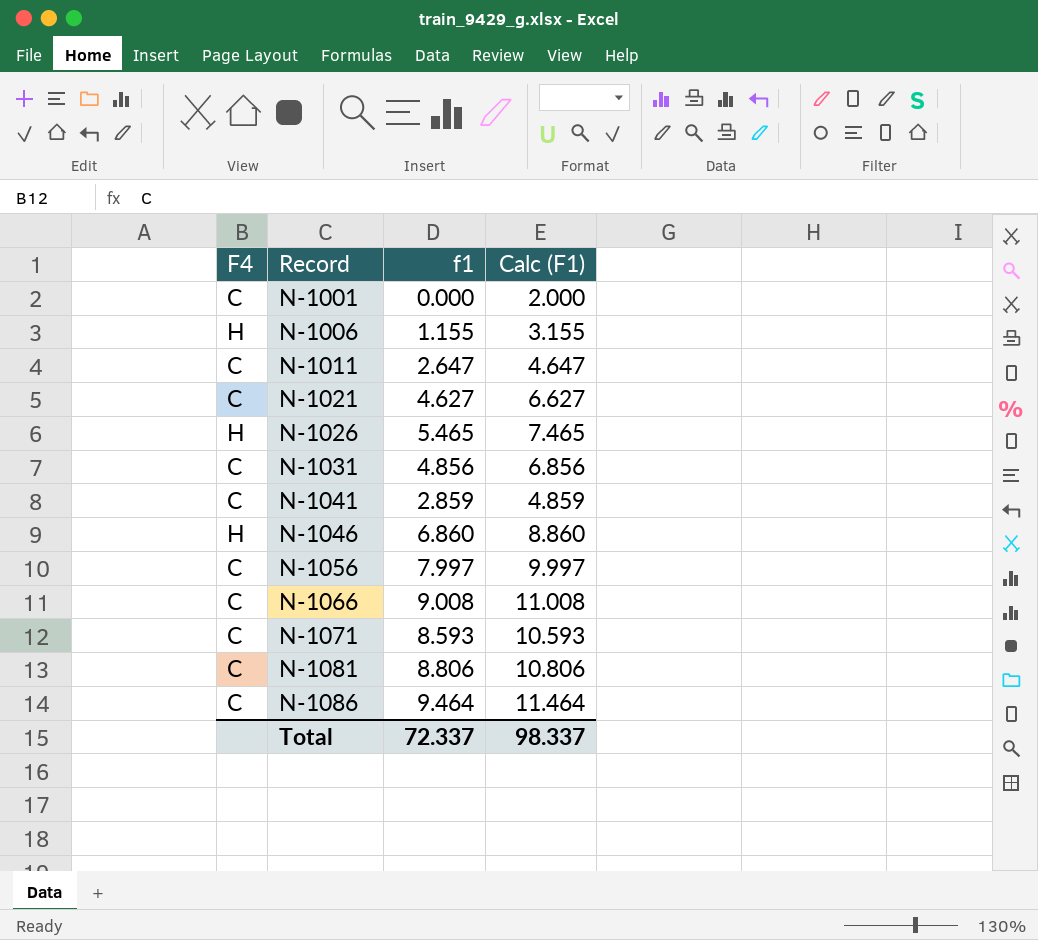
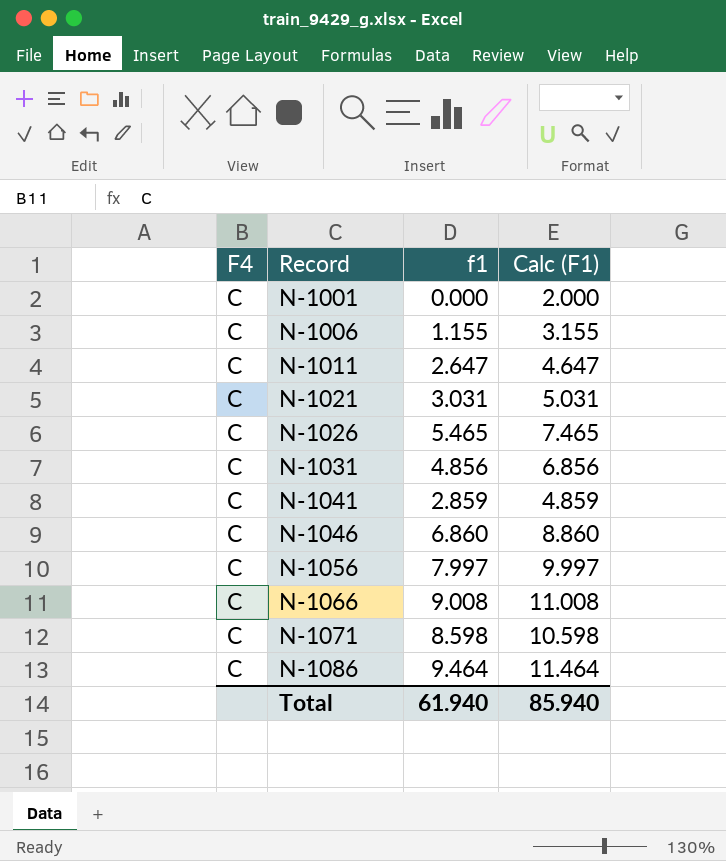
row N-1081: C | 8.806 | 10.806 -> none
N-1006 | F4: H -> C
N-1021 | f1: 4.627 -> 3.031
N-1021 | Calc (F1): 6.627 -> 5.031
N-1026 | F4: H -> C
N-1046 | F4: H -> C
N-1071 | f1: 8.593 -> 8.598
N-1071 | Calc (F1): 10.593 -> 10.598
Total | f1: 72.337 -> 61.940
Total | Calc (F1): 98.337 -> 85.940

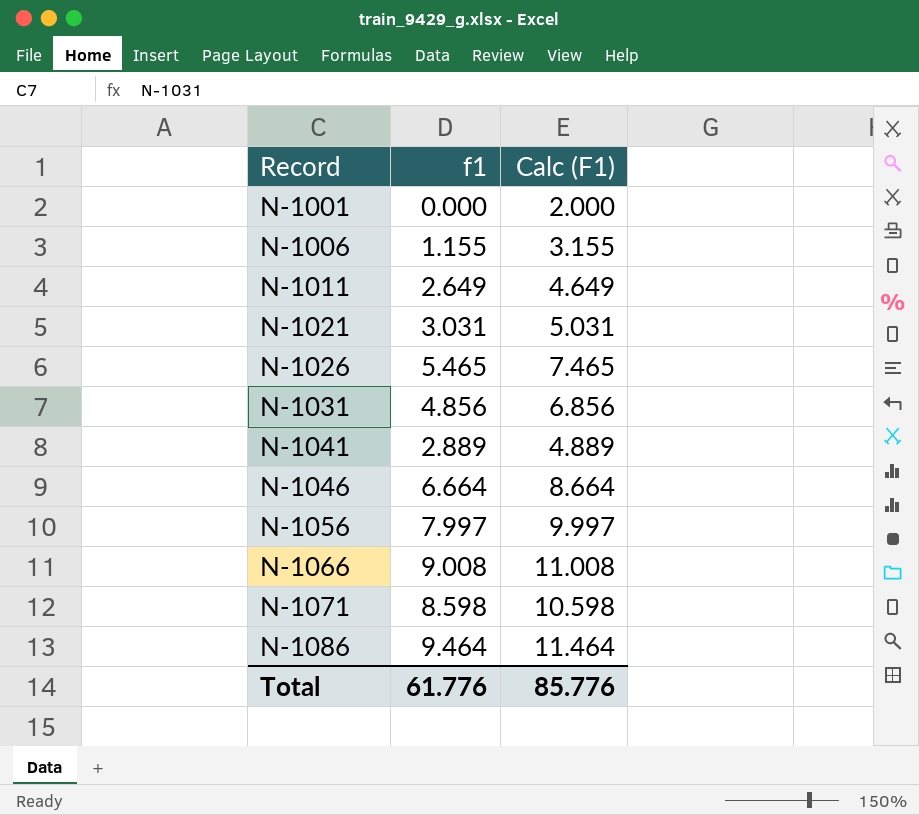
column F4 | position: 1 -> none
N-1011 | f1: 2.647 -> 2.649
N-1011 | Calc (F1): 4.647 -> 4.649
N-1041 | f1: 2.859 -> 2.889
N-1041 | Calc (F1): 4.859 -> 4.889
N-1046 | f1: 6.860 -> 6.664
N-1046 | Calc (F1): 8.860 -> 8.664
Total | f1: 61.940 -> 61.776
Total | Calc (F1): 85.940 -> 85.776

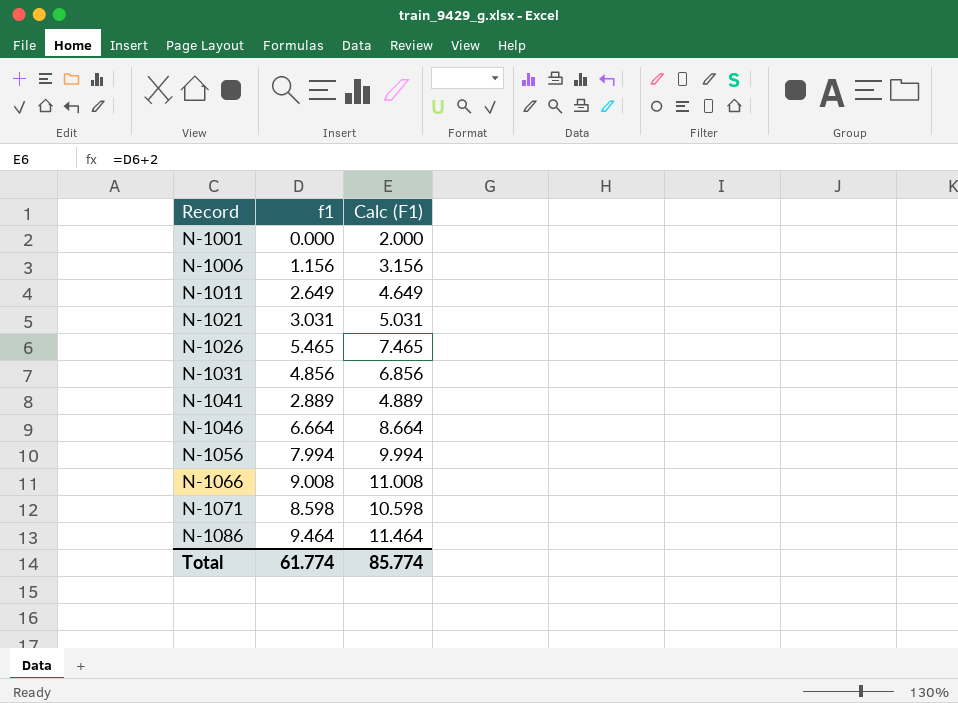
N-1006 | f1: 1.155 -> 1.156
N-1006 | Calc (F1): 3.155 -> 3.156
N-1056 | f1: 7.997 -> 7.994
N-1056 | Calc (F1): 9.997 -> 9.994
Total | f1: 61.776 -> 61.774
Total | Calc (F1): 85.776 -> 85.774

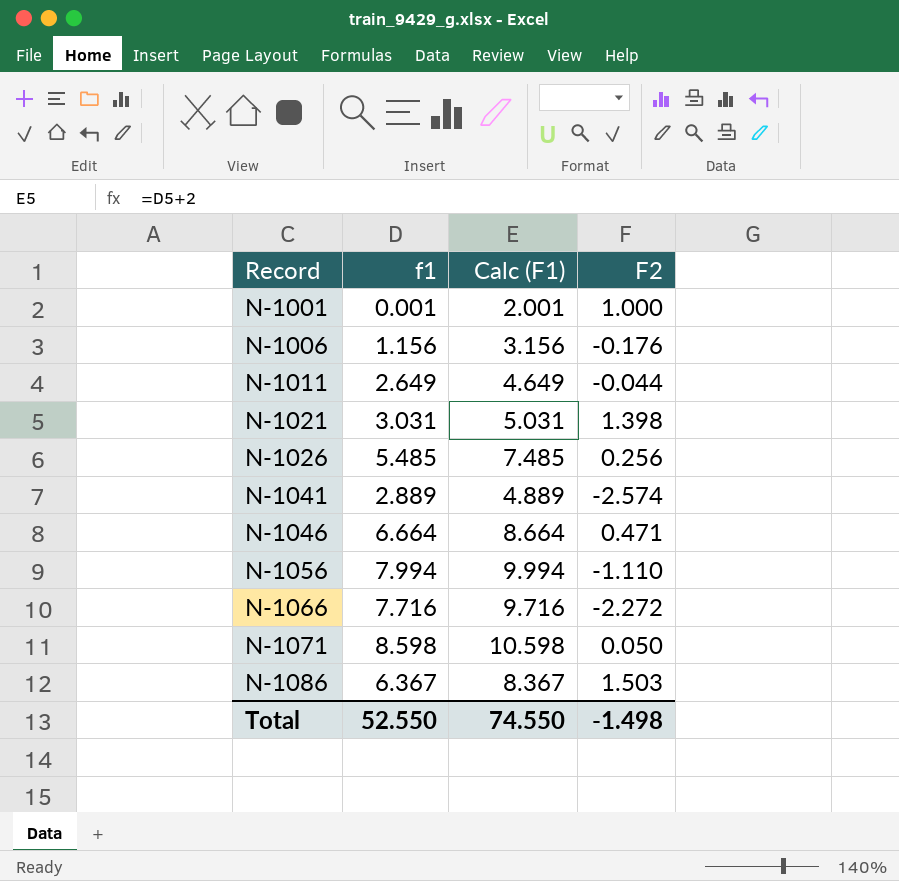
column F2 | position: none -> 4
row N-1031: 4.856 | 6.856 -> none
N-1001 | f1: 0.000 -> 0.001
N-1001 | Calc (F1): 2.000 -> 2.001
N-1026 | f1: 5.465 -> 5.485
N-1026 | Calc (F1): 7.465 -> 7.485
N-1066 | f1: 9.008 -> 7.716
N-1066 | Calc (F1): 11.008 -> 9.716
N-1086 | f1: 9.464 -> 6.367
N-1086 | Calc (F1): 11.464 -> 8.367
Total | f1: 61.774 -> 52.550
Total | Calc (F1): 85.774 -> 74.550

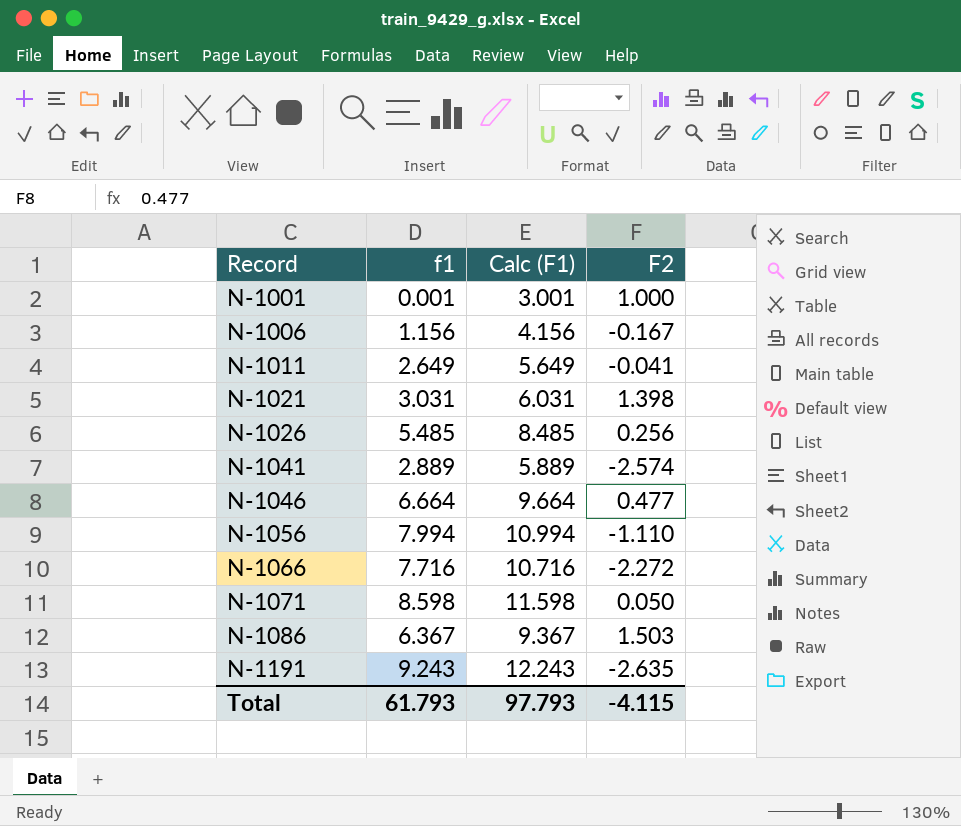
column Calc (F1) | formula: [f1] + 2 -> [f1] + 3
N-1006 | F2: -0.176 -> -0.167
N-1011 | F2: -0.044 -> -0.041
N-1046 | F2: 0.471 -> 0.477
row N-1191: none -> 9.243 | 12.243 | -2.635
Total | f1: 52.550 -> 61.793
Total | Calc (F1): 74.550 -> 97.793
Total | F2: -1.498 -> -4.115

